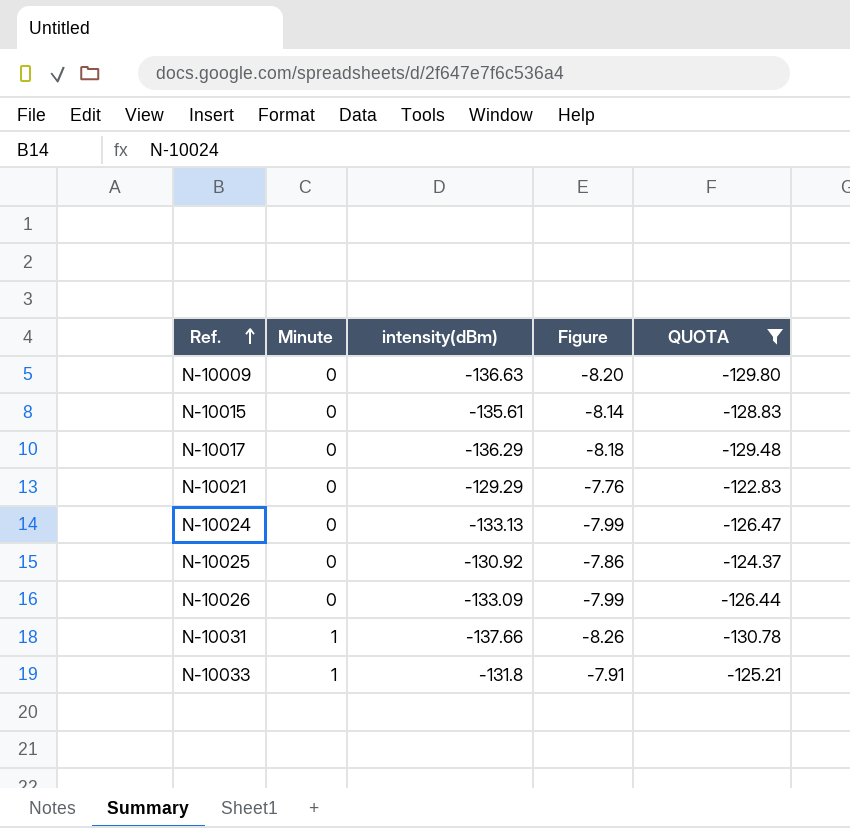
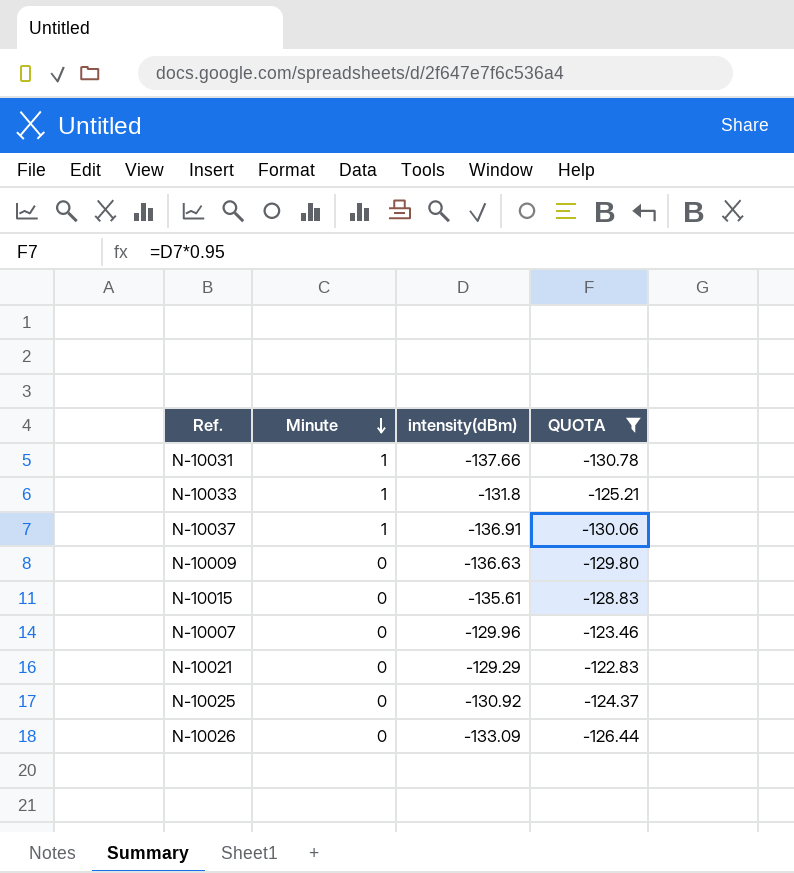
row order: Ref. ascending -> Minute descending
column Figure | formula: [intensity(dBm)] * 0.06 -> none
row N-10017: 0 | -136.29 | -8.18 | -129.48 -> none
row N-10024: 0 | -133.13 | -7.99 | -126.47 -> none
row N-10037: none -> 1 | -136.91 | -130.06
row N-10007: none -> 0 | -129.96 | -123.46

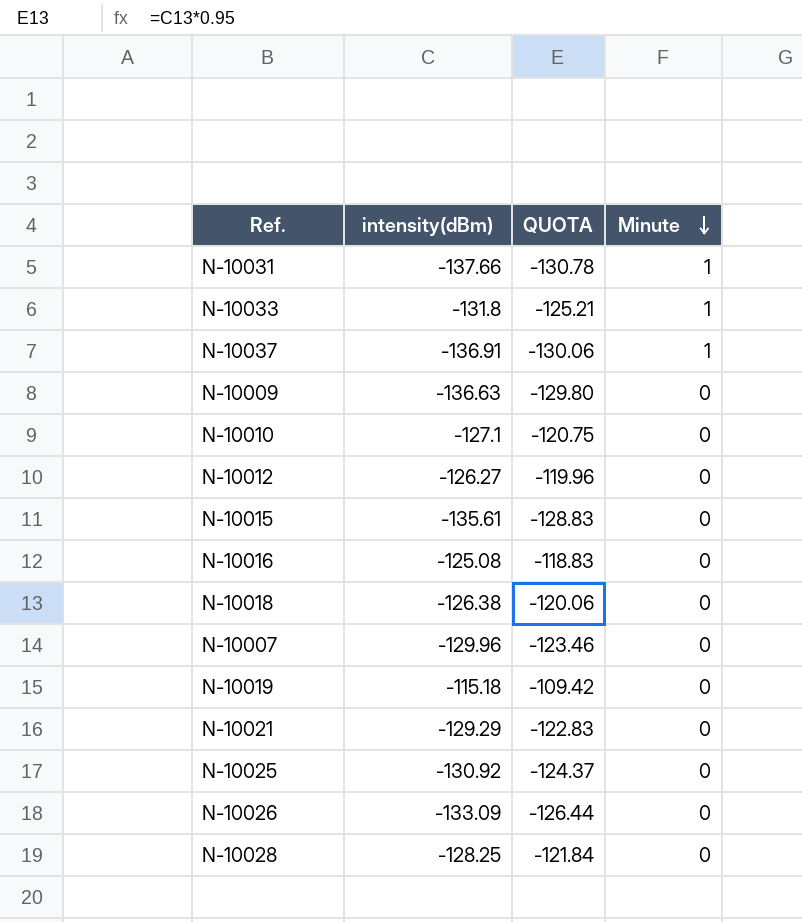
filter: QUOTA <= -122.83 -> none
column Minute | position: 2 -> 4

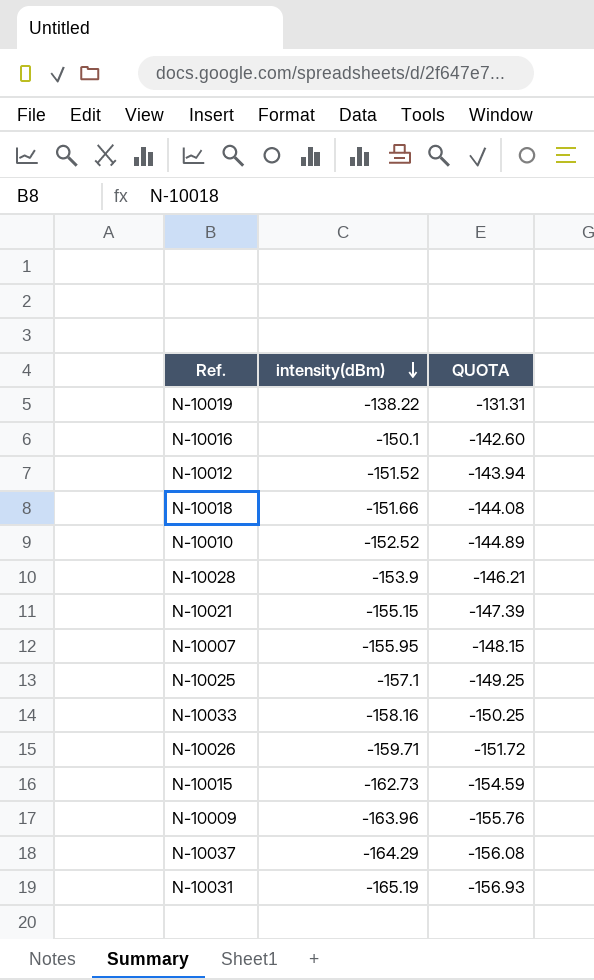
row order: Minute descending -> intensity(dBm) descending
column Minute | position: 4 -> none
N-10019 | intensity(dBm): -115.18 -> -138.22
N-10019 | QUOTA: -109.42 -> -131.31
N-10016 | intensity(dBm): -125.08 -> -150.1
N-10016 | QUOTA: -118.83 -> -142.60
N-10012 | intensity(dBm): -126.27 -> -151.52
N-10012 | QUOTA: -119.96 -> -143.94
N-10018 | intensity(dBm): -126.38 -> -151.66
N-10018 | QUOTA: -120.06 -> -144.08
N-10010 | intensity(dBm): -127.1 -> -152.52
N-10010 | QUOTA: -120.75 -> -144.89
N-10028 | intensity(dBm): -128.25 -> -153.9
N-10028 | QUOTA: -121.84 -> -146.21
N-10021 | intensity(dBm): -129.29 -> -155.15
N-10021 | QUOTA: -122.83 -> -147.39
N-10007 | intensity(dBm): -129.96 -> -155.95
N-10007 | QUOTA: -123.46 -> -148.15
N-10025 | intensity(dBm): -130.92 -> -157.1
N-10025 | QUOTA: -124.37 -> -149.25
N-10033 | intensity(dBm): -131.8 -> -158.16
N-10033 | QUOTA: -125.21 -> -150.25
N-10026 | intensity(dBm): -133.09 -> -159.71
N-10026 | QUOTA: -126.44 -> -151.72
N-10015 | intensity(dBm): -135.61 -> -162.73
N-10015 | QUOTA: -128.83 -> -154.59
N-10009 | intensity(dBm): -136.63 -> -163.96
N-10009 | QUOTA: -129.80 -> -155.76
N-10037 | intensity(dBm): -136.91 -> -164.29
N-10037 | QUOTA: -130.06 -> -156.08
N-10031 | intensity(dBm): -137.66 -> -165.19
N-10031 | QUOTA: -130.78 -> -156.93

